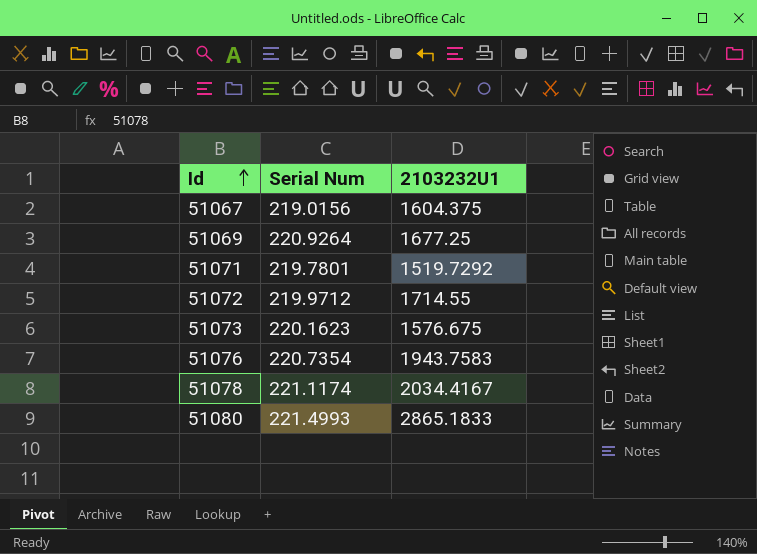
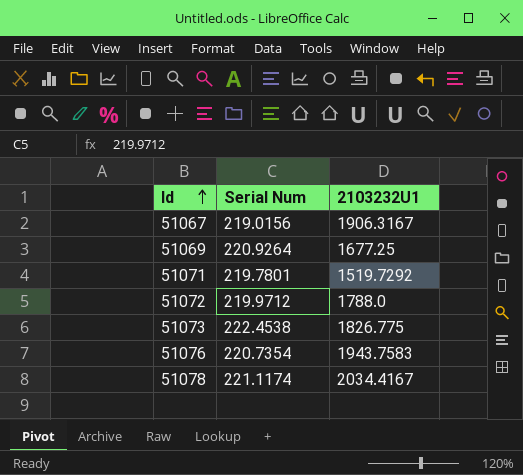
row 51080: 221.4993 | 2865.1833 -> none
51067 | 2103232U1: 1604.375 -> 1906.3167
51072 | 2103232U1: 1714.55 -> 1788.0
51073 | Serial Num: 220.1623 -> 222.4538
51073 | 2103232U1: 1576.675 -> 1826.775

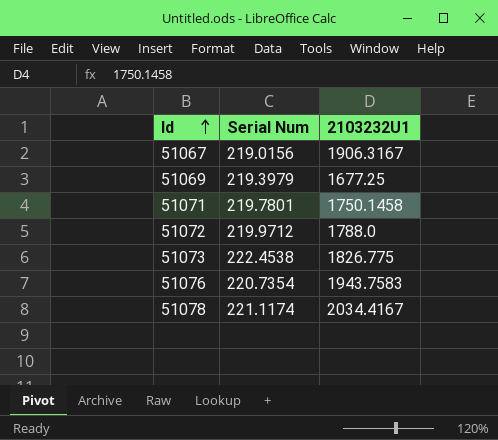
51069 | Serial Num: 220.9264 -> 219.3979
51071 | 2103232U1: 1519.7292 -> 1750.1458

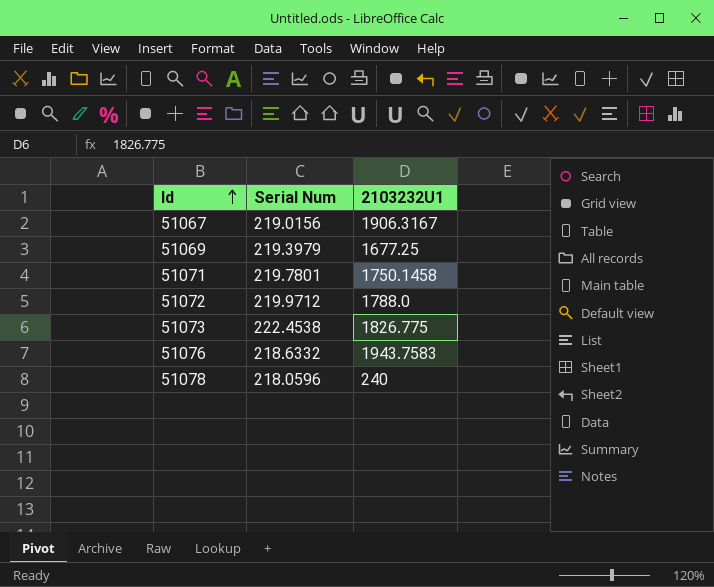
51076 | Serial Num: 220.7354 -> 218.6332
51078 | Serial Num: 221.1174 -> 218.0596
51078 | 2103232U1: 2034.4167 -> 240

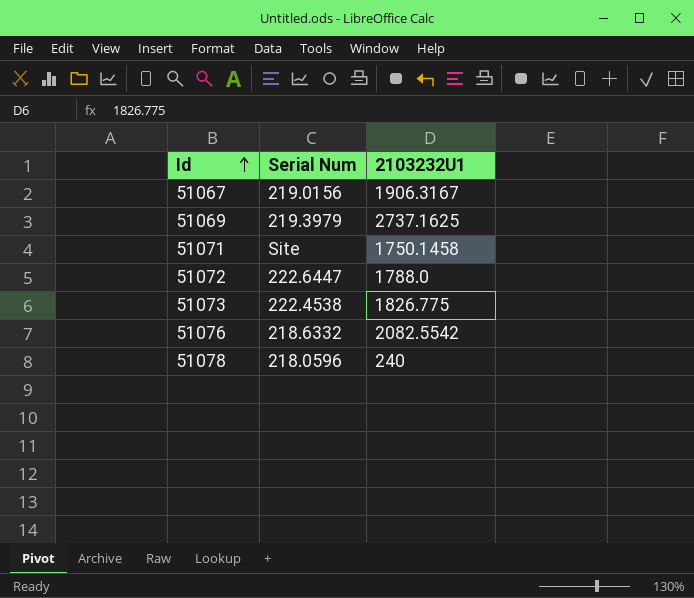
51069 | 2103232U1: 1677.25 -> 2737.1625
51071 | Serial Num: 219.7801 -> Site
51072 | Serial Num: 219.9712 -> 222.6447
51076 | 2103232U1: 1943.7583 -> 2082.5542

